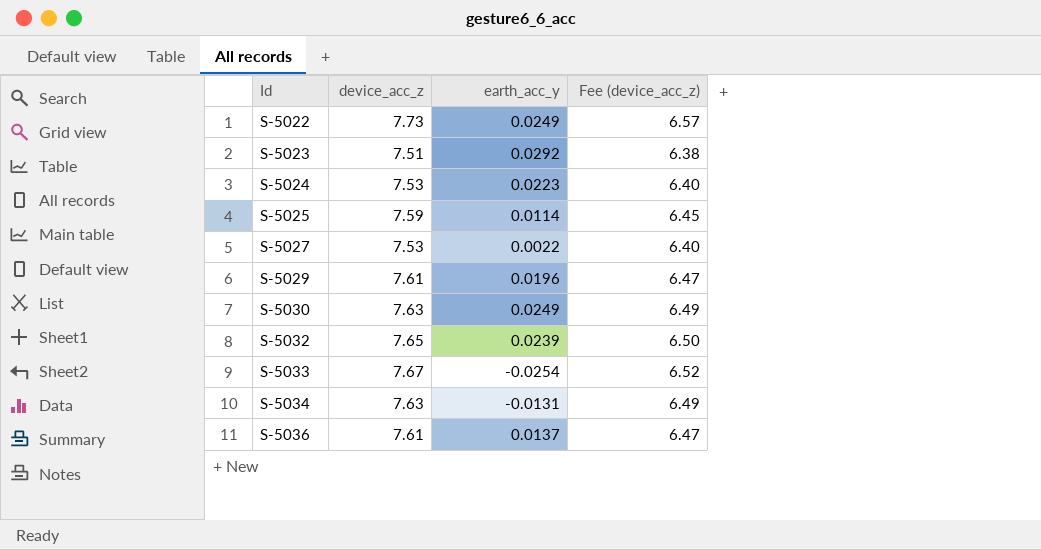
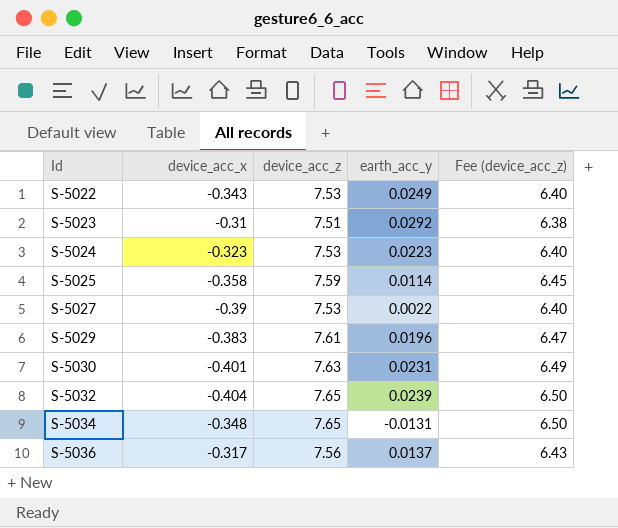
column device_acc_x | position: none -> 2
row S-5033: 7.67 | -0.0254 | 6.52 -> none
S-5022 | device_acc_z: 7.73 -> 7.53
S-5022 | Fee (device_acc_z): 6.57 -> 6.40
S-5030 | earth_acc_y: 0.0249 -> 0.0231
S-5034 | device_acc_z: 7.63 -> 7.65
S-5034 | Fee (device_acc_z): 6.49 -> 6.50
S-5036 | device_acc_z: 7.61 -> 7.56
S-5036 | Fee (device_acc_z): 6.47 -> 6.43

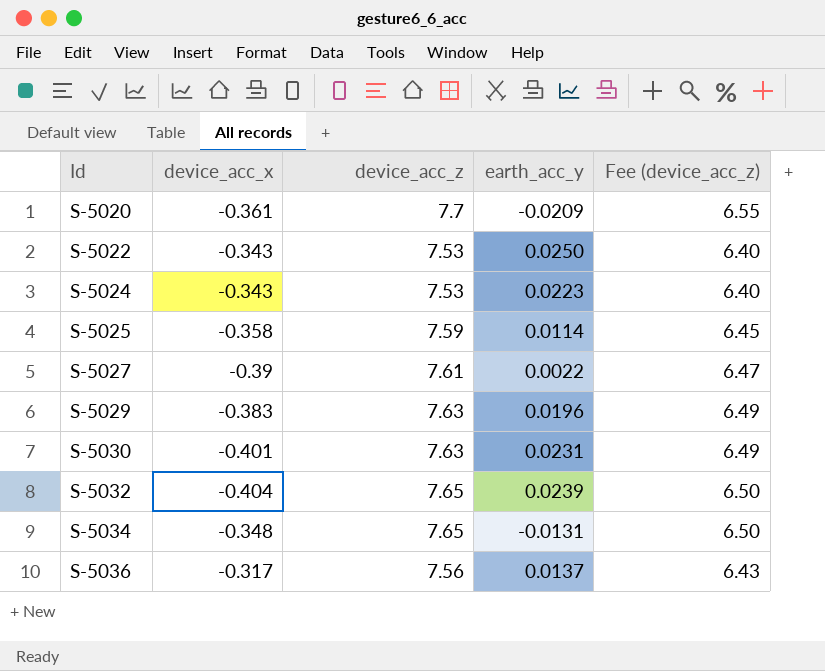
row S-5023: -0.31 | 7.51 | 0.0292 | 6.38 -> none
row S-5020: none -> -0.361 | 7.7 | -0.0209 | 6.55
S-5022 | earth_acc_y: 0.0249 -> 0.0250
S-5024 | device_acc_x: -0.323 -> -0.343
S-5027 | device_acc_z: 7.53 -> 7.61
S-5027 | Fee (device_acc_z): 6.40 -> 6.47
S-5029 | device_acc_z: 7.61 -> 7.63
S-5029 | Fee (device_acc_z): 6.47 -> 6.49

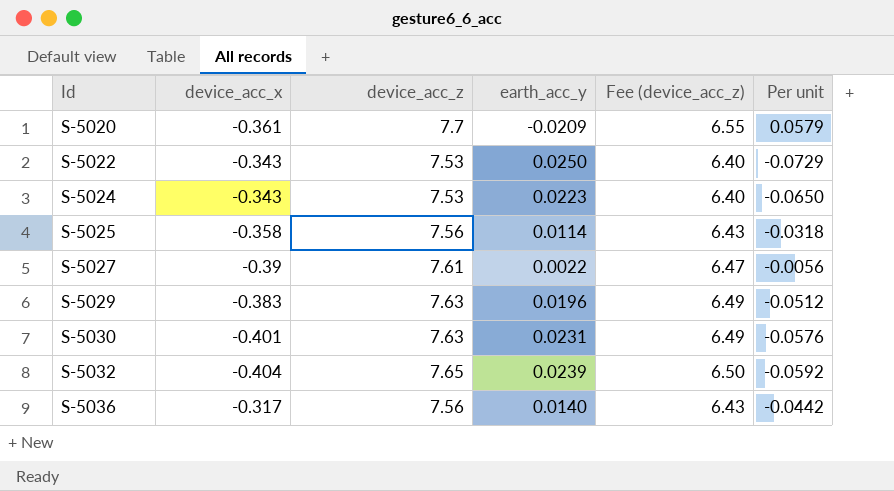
column Per unit | formula: none -> [earth_acc_y] / [device_acc_x]
row S-5034: -0.348 | 7.65 | -0.0131 | 6.50 -> none
S-5025 | device_acc_z: 7.59 -> 7.56
S-5025 | Fee (device_acc_z): 6.45 -> 6.43
S-5036 | earth_acc_y: 0.0137 -> 0.0140

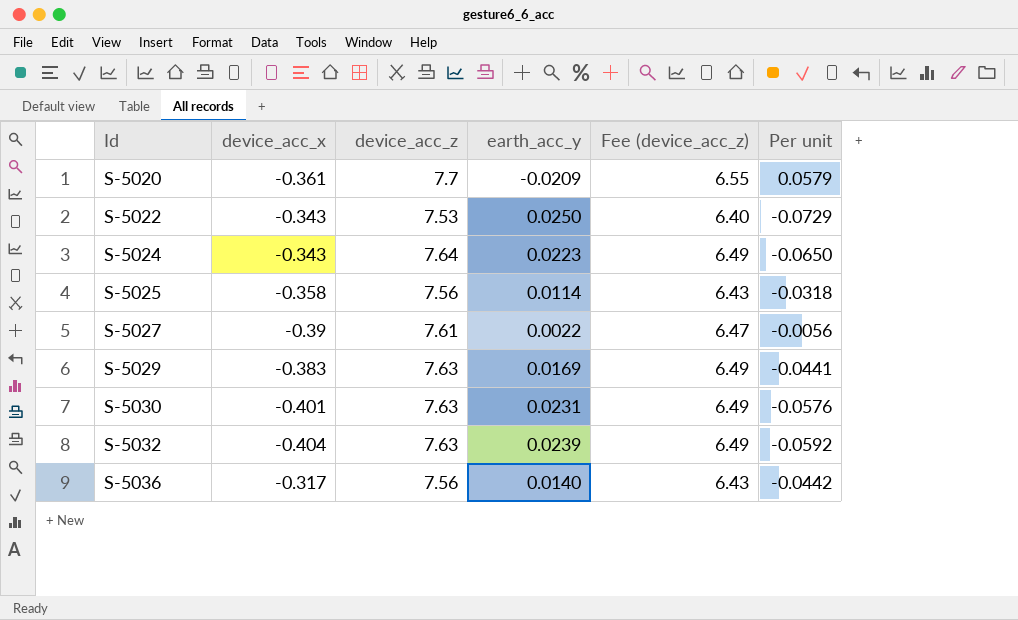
S-5024 | device_acc_z: 7.53 -> 7.64
S-5024 | Fee (device_acc_z): 6.40 -> 6.49
S-5029 | earth_acc_y: 0.0196 -> 0.0169
S-5029 | Per unit: -0.0512 -> -0.0441
S-5032 | device_acc_z: 7.65 -> 7.63
S-5032 | Fee (device_acc_z): 6.50 -> 6.49

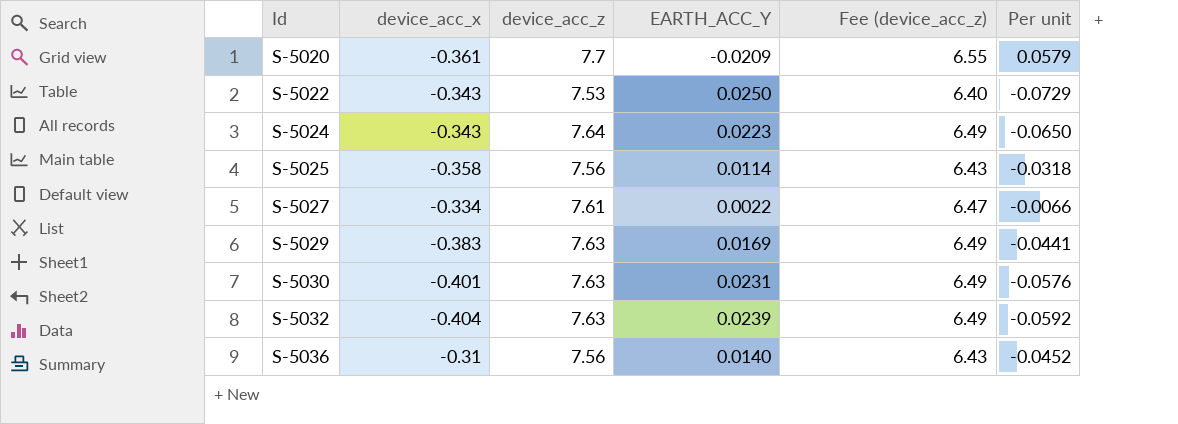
column name: earth_acc_y -> EARTH_ACC_Y
S-5027 | device_acc_x: -0.39 -> -0.334
S-5027 | Per unit: -0.0056 -> -0.0066
S-5036 | device_acc_x: -0.317 -> -0.31
S-5036 | Per unit: -0.0442 -> -0.0452

